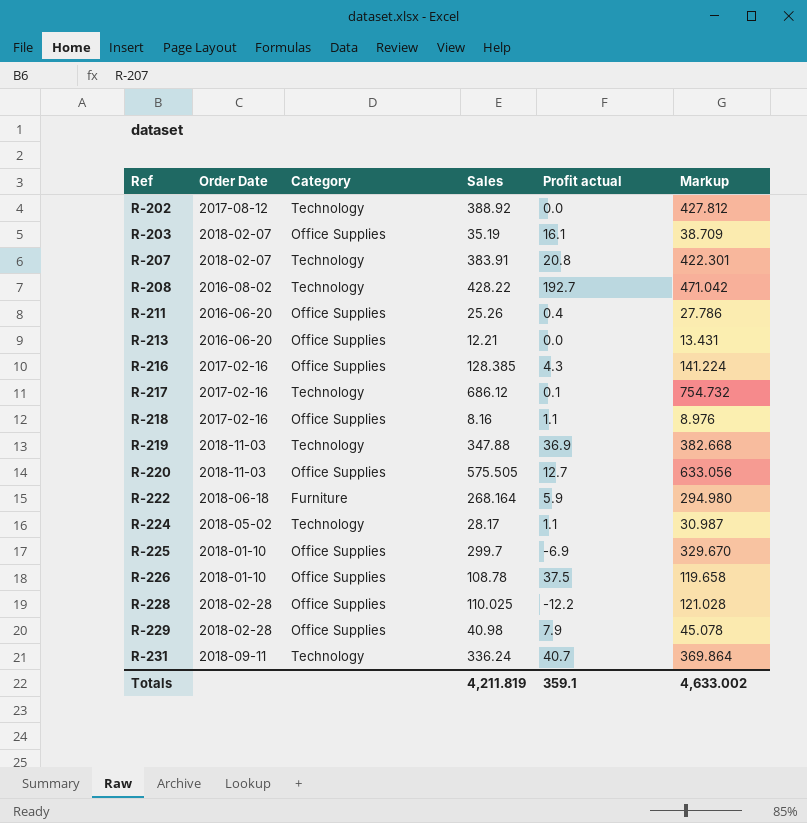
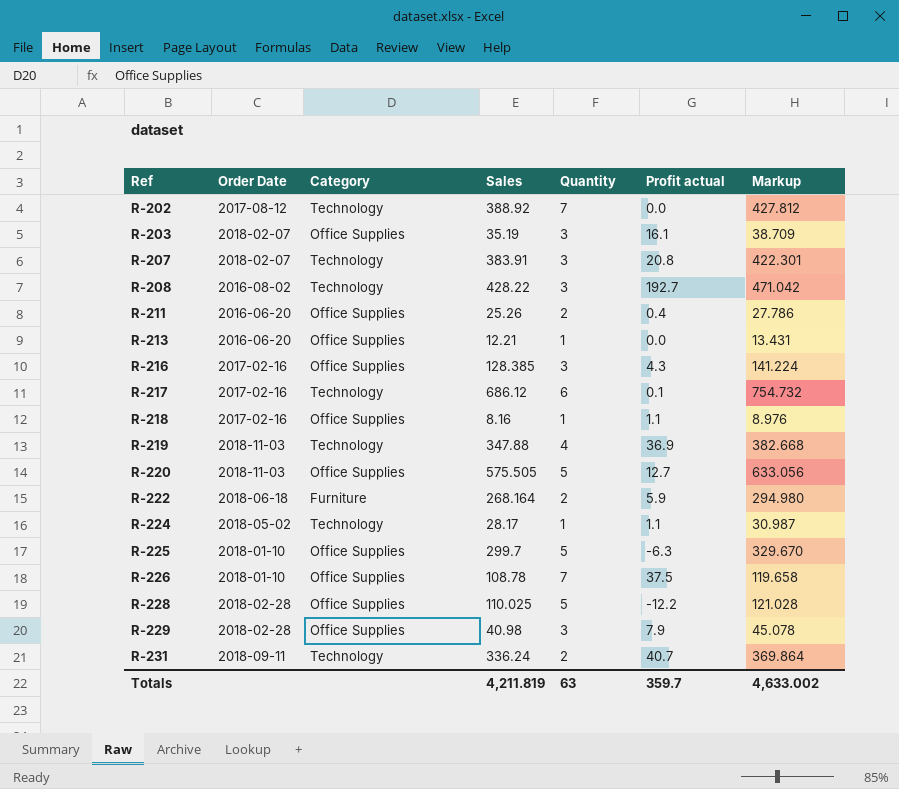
column Quantity | position: none -> 5
R-225 | Profit actual: -6.9 -> -6.3
Totals | Profit actual: 359.1 -> 359.7

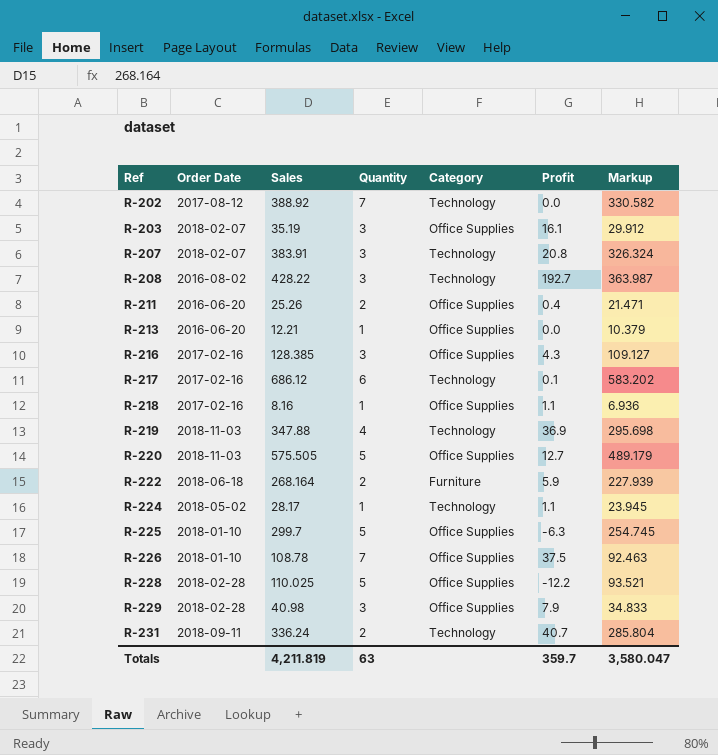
column Category | position: 3 -> 5
column name: Profit actual -> Profit
column Markup | formula: [Sales] * 1.1 -> [Sales] * 0.85
Totals | Markup: 4,633.002 -> 3,580.047

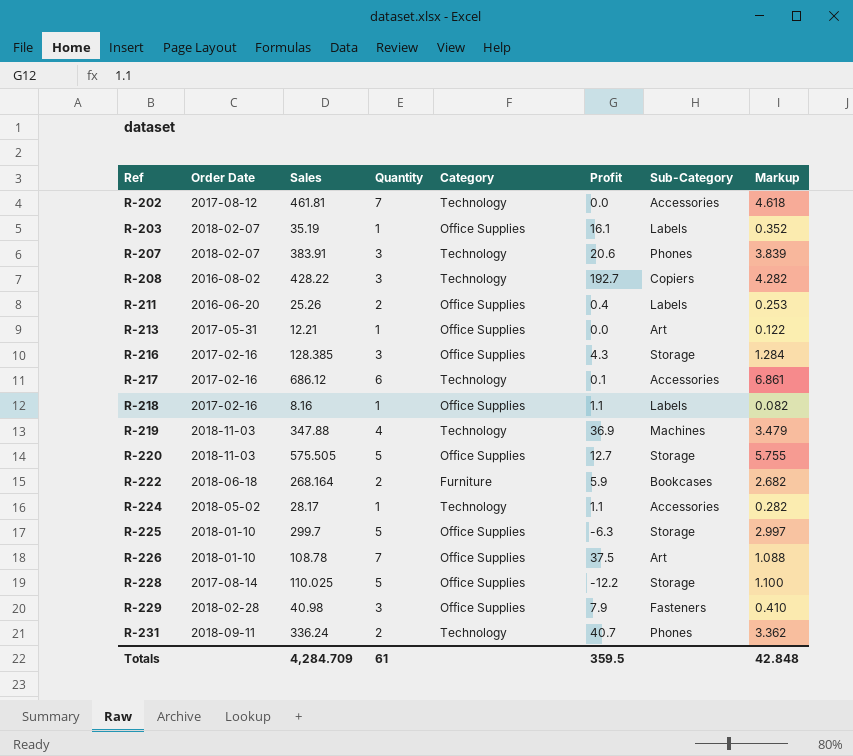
column Sub-Category | position: none -> 7
column Markup | formula: [Sales] * 0.85 -> [Sales] * 0.01
R-202 | Sales: 388.92 -> 461.81
R-203 | Quantity: 3 -> 1
R-207 | Profit: 20.8 -> 20.6
R-213 | Order Date: 2016-06-20 -> 2017-05-31
R-228 | Order Date: 2018-02-28 -> 2017-08-14
Totals | Sales: 4,211.819 -> 4,284.709
Totals | Quantity: 63 -> 61
Totals | Profit: 359.7 -> 359.5
Totals | Markup: 3,580.047 -> 42.848

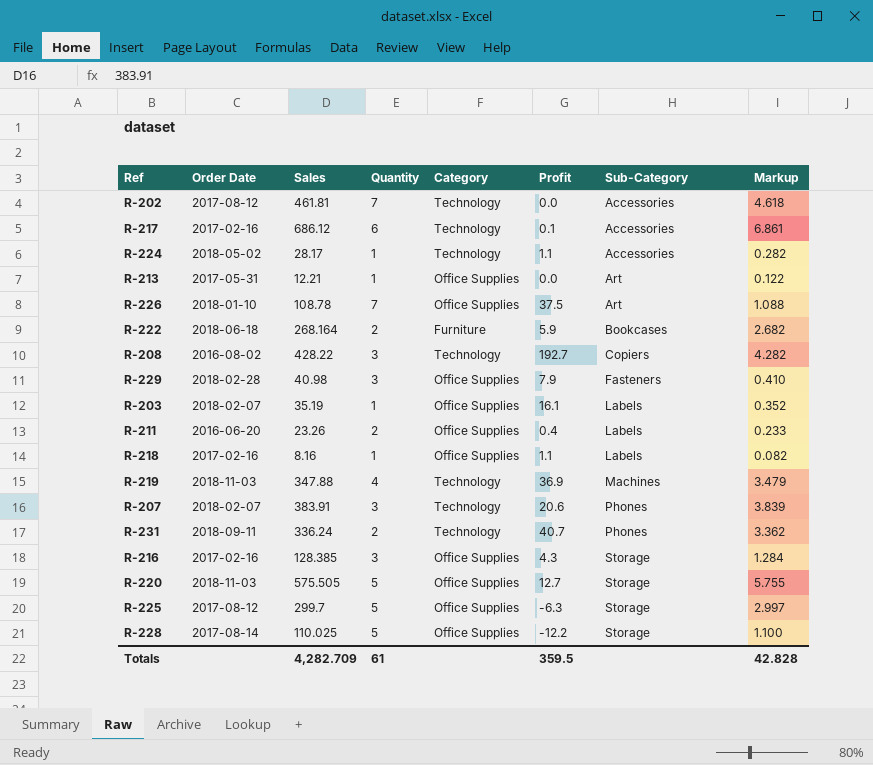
row order: Ref ascending -> Sub-Category ascending
R-211 | Sales: 25.26 -> 23.26
R-211 | Markup: 0.253 -> 0.233
R-225 | Order Date: 2018-01-10 -> 2017-08-12
Totals | Sales: 4,284.709 -> 4,282.709
Totals | Markup: 42.848 -> 42.828

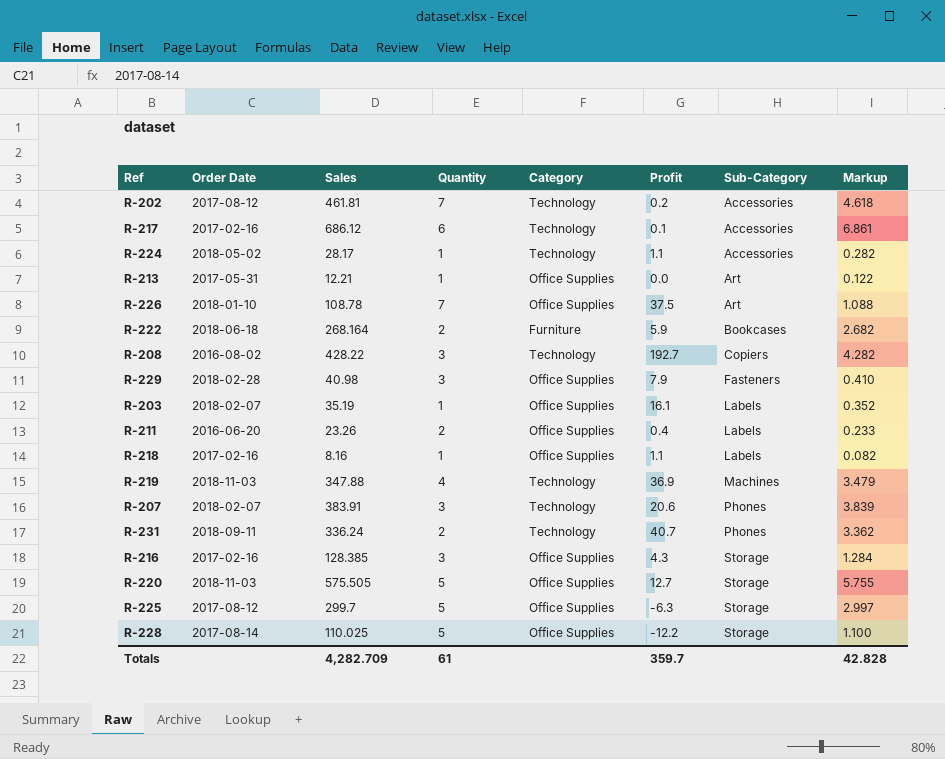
R-202 | Profit: 0.0 -> 0.2
Totals | Profit: 359.5 -> 359.7

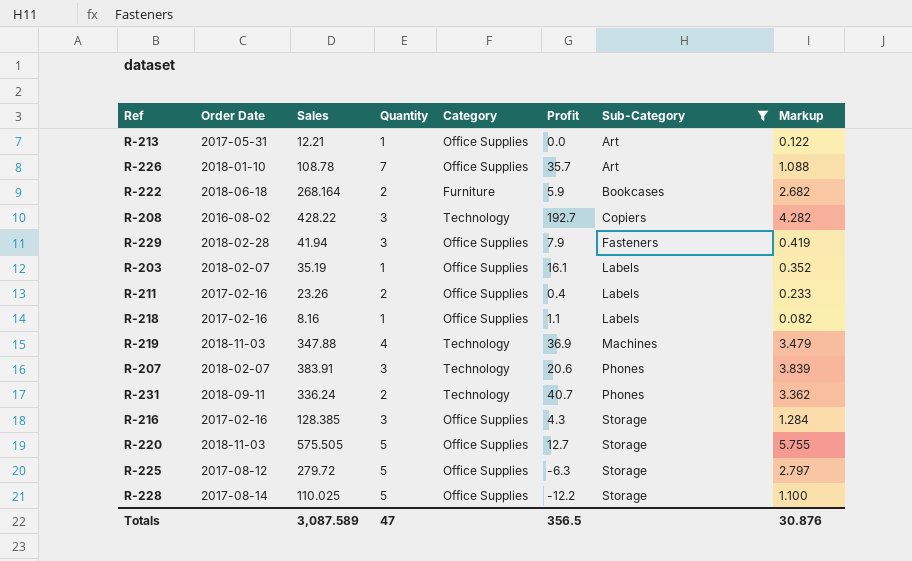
filter: none -> Sub-Category != Accessories
R-226 | Profit: 37.5 -> 35.7
R-229 | Sales: 40.98 -> 41.94
R-229 | Markup: 0.410 -> 0.419
R-211 | Order Date: 2016-06-20 -> 2017-02-16
R-225 | Sales: 299.7 -> 279.72
R-225 | Markup: 2.997 -> 2.797
Totals | Sales: 4,282.709 -> 3,087.589
Totals | Quantity: 61 -> 47
Totals | Profit: 359.7 -> 356.5
Totals | Markup: 42.828 -> 30.876

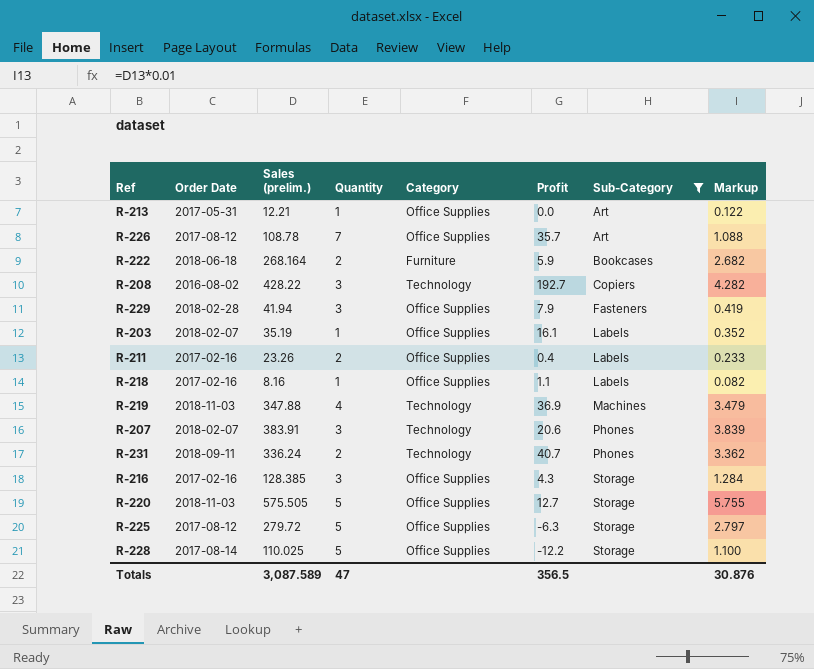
column name: Sales -> Sales (prelim.)
R-226 | Order Date: 2018-01-10 -> 2017-08-12

